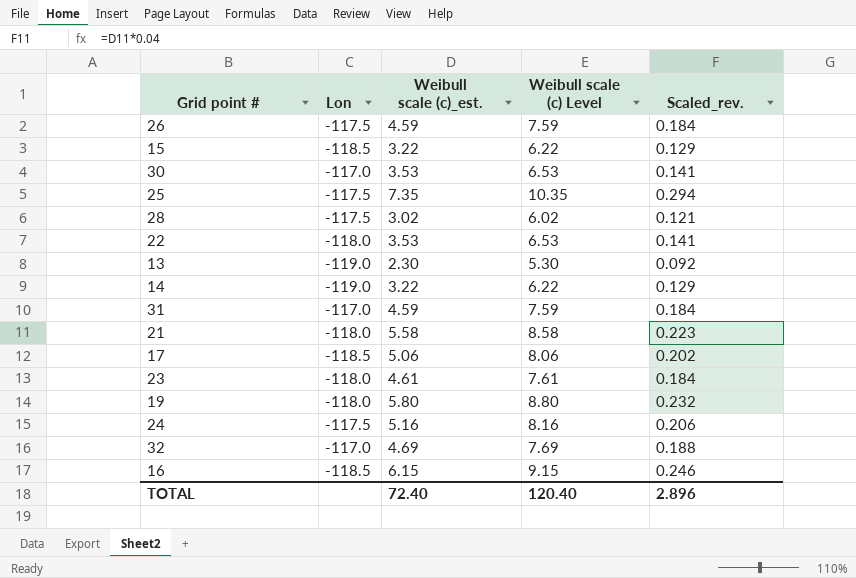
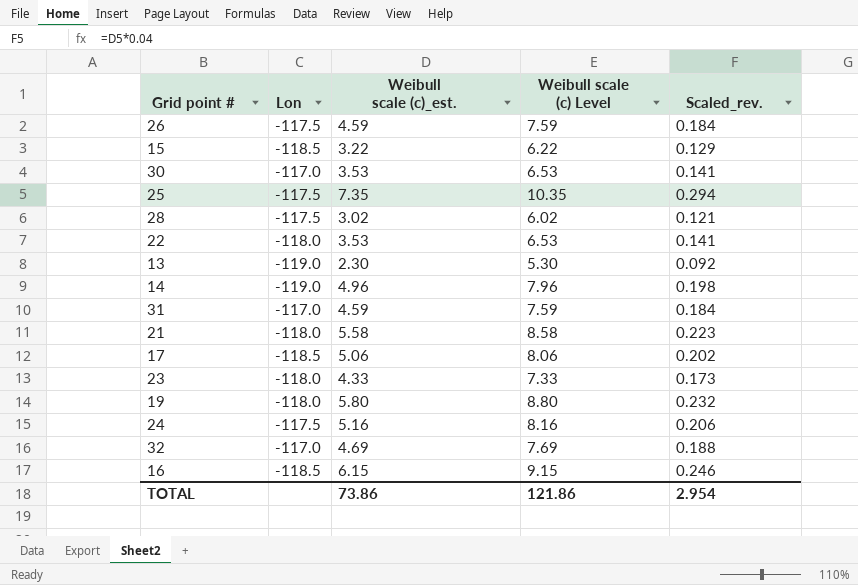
14 | Weibull scale (c)_est.: 3.22 -> 4.96
14 | Weibull scale (c) Level: 6.22 -> 7.96
14 | Scaled_rev.: 0.129 -> 0.198
23 | Weibull scale (c)_est.: 4.61 -> 4.33
23 | Weibull scale (c) Level: 7.61 -> 7.33
23 | Scaled_rev.: 0.184 -> 0.173
TOTAL | Weibull scale (c)_est.: 72.40 -> 73.86
TOTAL | Weibull scale (c) Level: 120.40 -> 121.86
TOTAL | Scaled_rev.: 2.896 -> 2.954

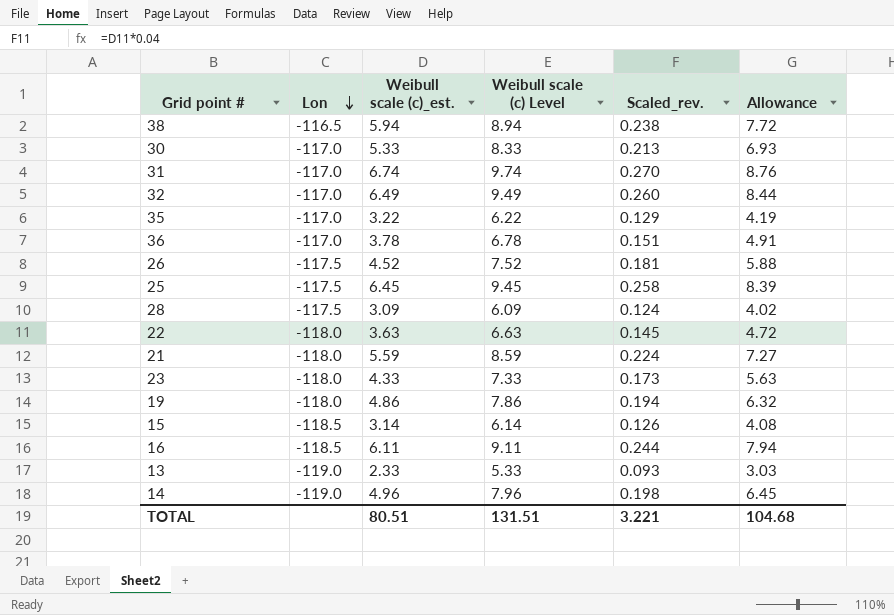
row order: none -> Lon descending
column Allowance | formula: none -> [Weibull scale (c)_est.] * 1.3
row 17: -118.5 | 5.06 | 8.06 | 0.202 -> none
row 24: -117.5 | 5.16 | 8.16 | 0.206 -> none
row 38: none -> -116.5 | 5.94 | 8.94 | 0.238 | 7.72
30 | Weibull scale (c)_est.: 3.53 -> 5.33
30 | Weibull scale (c) Level: 6.53 -> 8.33
30 | Scaled_rev.: 0.141 -> 0.213
31 | Weibull scale (c)_est.: 4.59 -> 6.74
31 | Weibull scale (c) Level: 7.59 -> 9.74
31 | Scaled_rev.: 0.184 -> 0.270
32 | Weibull scale (c)_est.: 4.69 -> 6.49
32 | Weibull scale (c) Level: 7.69 -> 9.49
32 | Scaled_rev.: 0.188 -> 0.260
row 35: none -> -117.0 | 3.22 | 6.22 | 0.129 | 4.19
row 36: none -> -117.0 | 3.78 | 6.78 | 0.151 | 4.91
26 | Weibull scale (c)_est.: 4.59 -> 4.52
26 | Weibull scale (c) Level: 7.59 -> 7.52
26 | Scaled_rev.: 0.184 -> 0.181
25 | Weibull scale (c)_est.: 7.35 -> 6.45
25 | Weibull scale (c) Level: 10.35 -> 9.45
25 | Scaled_rev.: 0.294 -> 0.258
28 | Weibull scale (c)_est.: 3.02 -> 3.09
28 | Weibull scale (c) Level: 6.02 -> 6.09
28 | Scaled_rev.: 0.121 -> 0.124
22 | Weibull scale (c)_est.: 3.53 -> 3.63
22 | Weibull scale (c) Level: 6.53 -> 6.63
22 | Scaled_rev.: 0.141 -> 0.145
21 | Weibull scale (c)_est.: 5.58 -> 5.59
21 | Weibull scale (c) Level: 8.58 -> 8.59
21 | Scaled_rev.: 0.223 -> 0.224
19 | Weibull scale (c)_est.: 5.80 -> 4.86
19 | Weibull scale (c) Level: 8.80 -> 7.86
19 | Scaled_rev.: 0.232 -> 0.194
15 | Weibull scale (c)_est.: 3.22 -> 3.14
15 | Weibull scale (c) Level: 6.22 -> 6.14
15 | Scaled_rev.: 0.129 -> 0.126
16 | Weibull scale (c)_est.: 6.15 -> 6.11
16 | Weibull scale (c) Level: 9.15 -> 9.11
16 | Scaled_rev.: 0.246 -> 0.244
13 | Weibull scale (c)_est.: 2.30 -> 2.33
13 | Weibull scale (c) Level: 5.30 -> 5.33
13 | Scaled_rev.: 0.092 -> 0.093
TOTAL | Weibull scale (c)_est.: 73.86 -> 80.51
TOTAL | Weibull scale (c) Level: 121.86 -> 131.51
TOTAL | Scaled_rev.: 2.954 -> 3.221

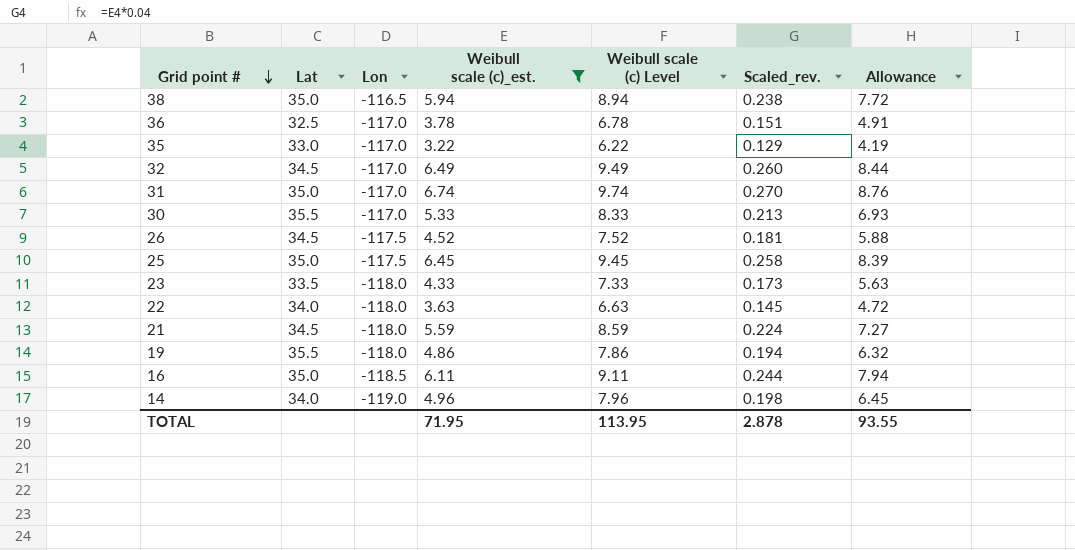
filter: none -> Weibull scale (c)_est. >= 3.22
row order: Lon descending -> Grid point # descending
column Lat | position: none -> 2
TOTAL | Weibull scale (c)_est.: 80.51 -> 71.95
TOTAL | Weibull scale (c) Level: 131.51 -> 113.95
TOTAL | Scaled_rev.: 3.221 -> 2.878
TOTAL | Allowance: 104.68 -> 93.55

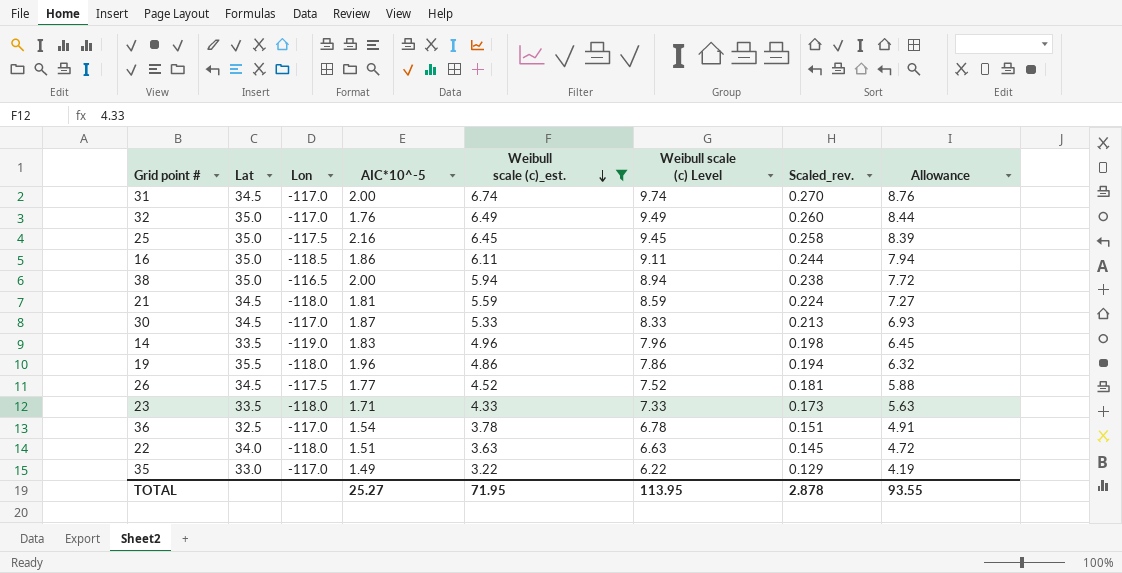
row order: Grid point # descending -> Weibull scale (c)_est. descending
column AIC*10^-5 | position: none -> 4
31 | Lat: 35.0 -> 34.5
32 | Lat: 34.5 -> 35.0
30 | Lat: 35.5 -> 34.5
14 | Lat: 34.0 -> 33.5

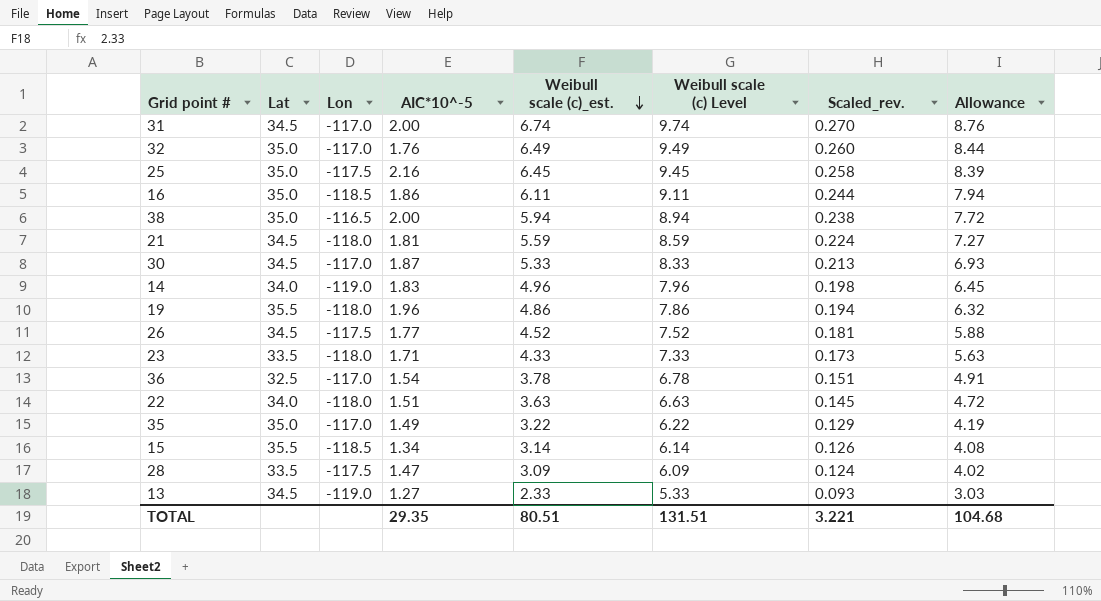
filter: Weibull scale (c)_est. >= 3.22 -> none
14 | Lat: 33.5 -> 34.0
35 | Lat: 33.0 -> 35.0
TOTAL | AIC*10^-5: 25.27 -> 29.35
TOTAL | Weibull scale (c)_est.: 71.95 -> 80.51
TOTAL | Weibull scale (c) Level: 113.95 -> 131.51
TOTAL | Scaled_rev.: 2.878 -> 3.221
TOTAL | Allowance: 93.55 -> 104.68

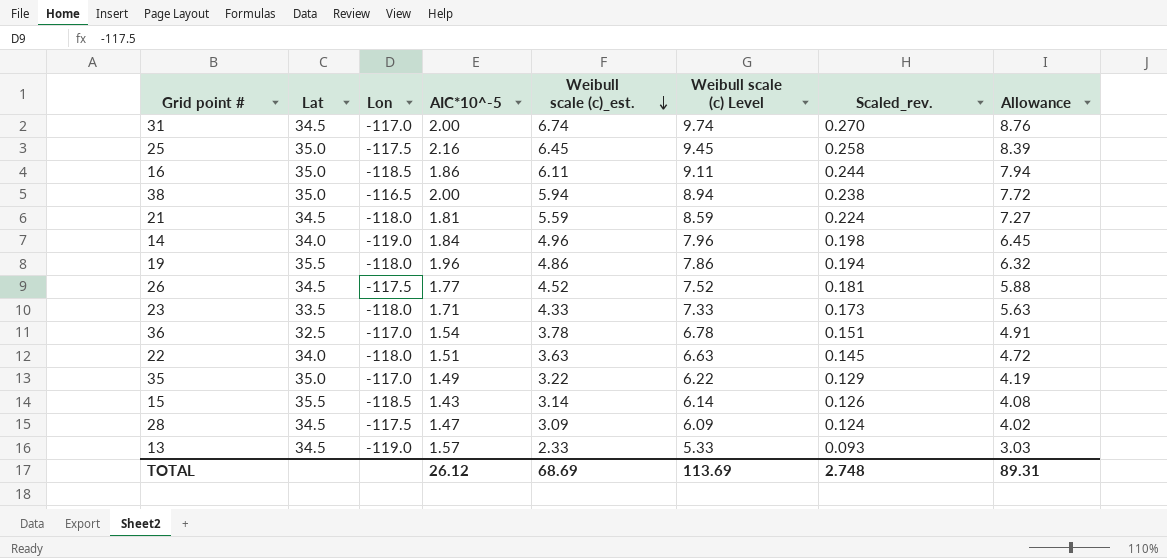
row 32: 35.0 | -117.0 | 1.76 | 6.49 | 9.49 | 0.260 | 8.44 -> none
row 30: 34.5 | -117.0 | 1.87 | 5.33 | 8.33 | 0.213 | 6.93 -> none
14 | AIC*10^-5: 1.83 -> 1.84
15 | AIC*10^-5: 1.34 -> 1.43
28 | Lat: 33.5 -> 34.5
13 | AIC*10^-5: 1.27 -> 1.57
TOTAL | AIC*10^-5: 29.35 -> 26.12
TOTAL | Weibull scale (c)_est.: 80.51 -> 68.69
TOTAL | Weibull scale (c) Level: 131.51 -> 113.69
TOTAL | Scaled_rev.: 3.221 -> 2.748
TOTAL | Allowance: 104.68 -> 89.31

